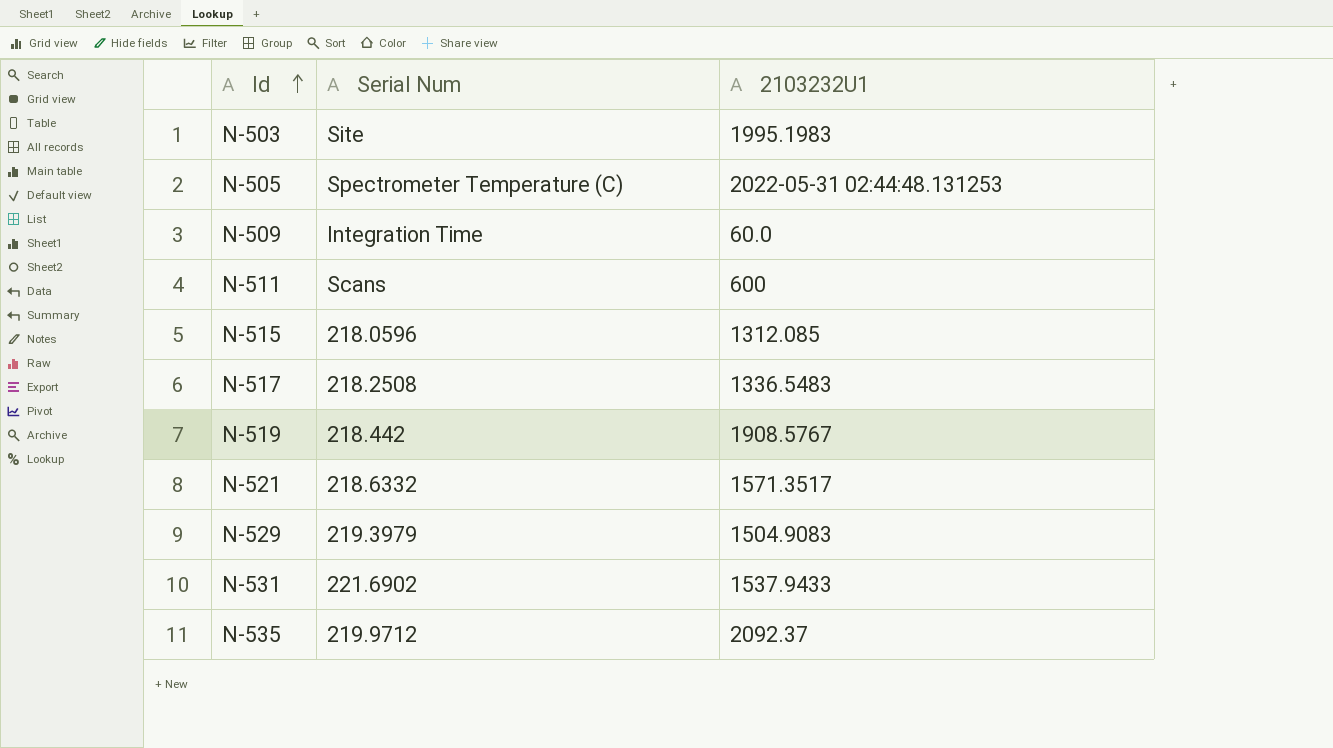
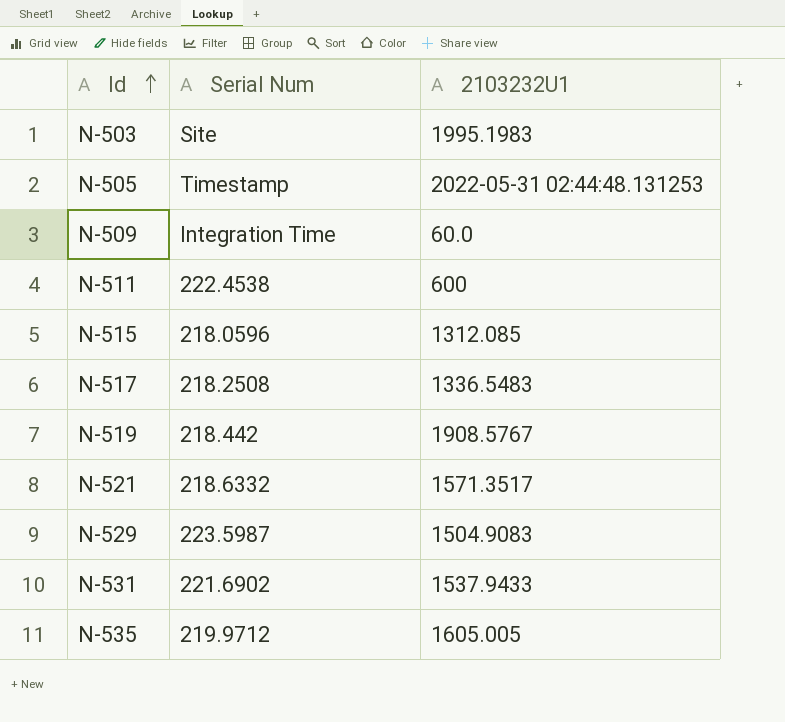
N-505 | Serial Num: Spectrometer Temperature (C) -> Timestamp
N-511 | Serial Num: Scans -> 222.4538
N-529 | Serial Num: 219.3979 -> 223.5987
N-535 | 2103232U1: 2092.37 -> 1605.005

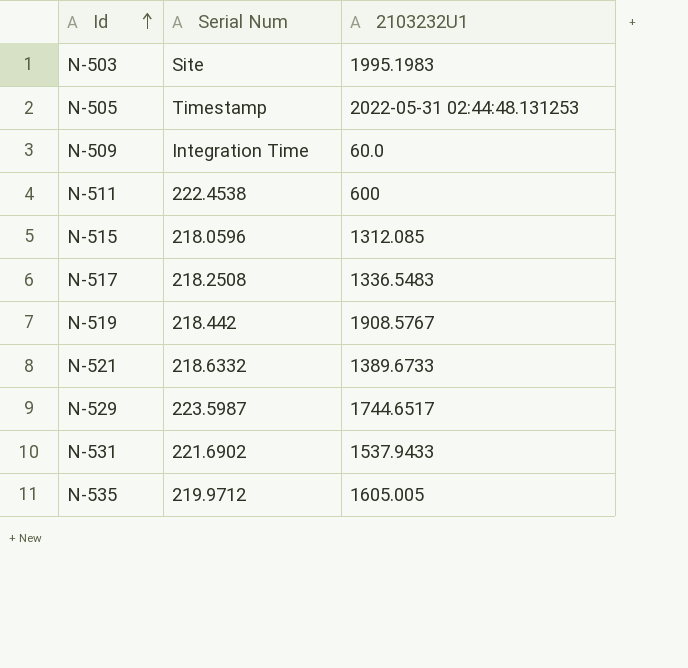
N-521 | 2103232U1: 1571.3517 -> 1389.6733
N-529 | 2103232U1: 1504.9083 -> 1744.6517

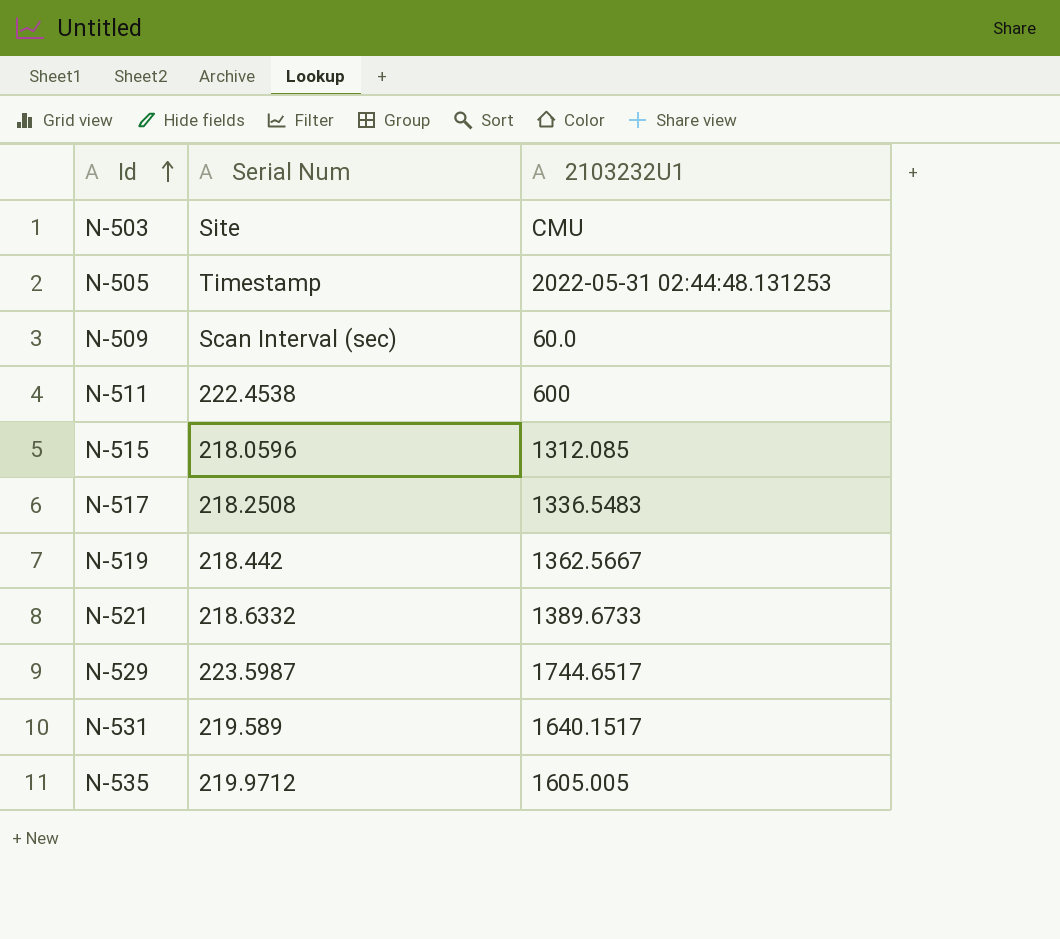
N-503 | 2103232U1: 1995.1983 -> CMU
N-509 | Serial Num: Integration Time -> Scan Interval (sec)
N-519 | 2103232U1: 1908.5767 -> 1362.5667
N-531 | Serial Num: 221.6902 -> 219.589
N-531 | 2103232U1: 1537.9433 -> 1640.1517

